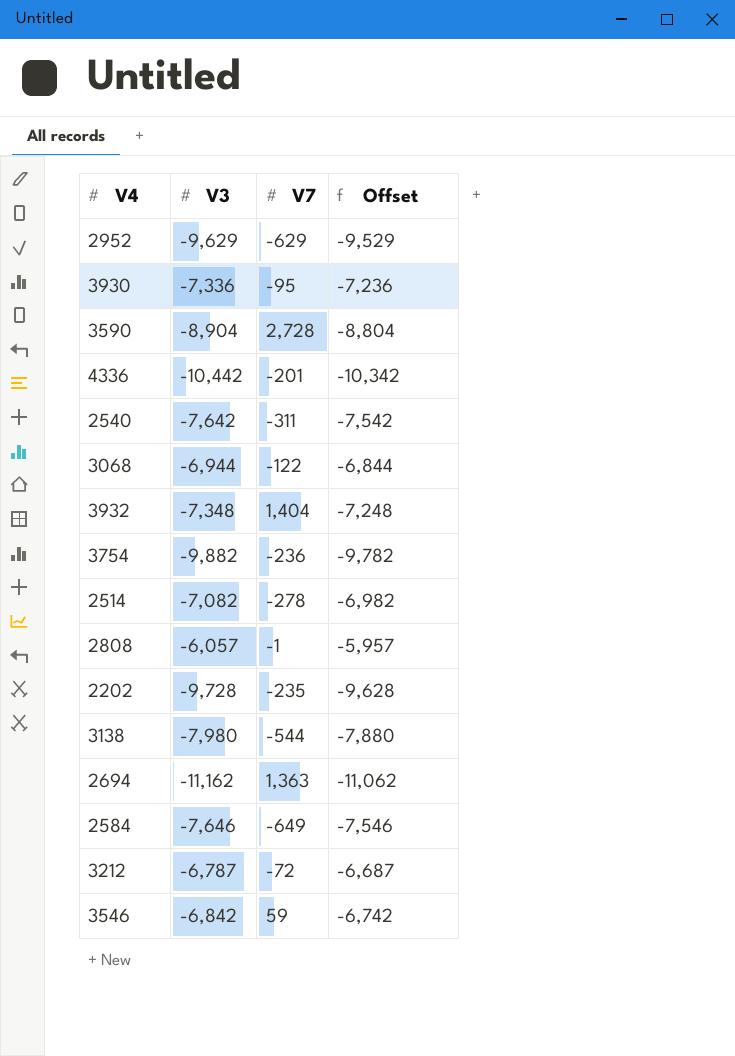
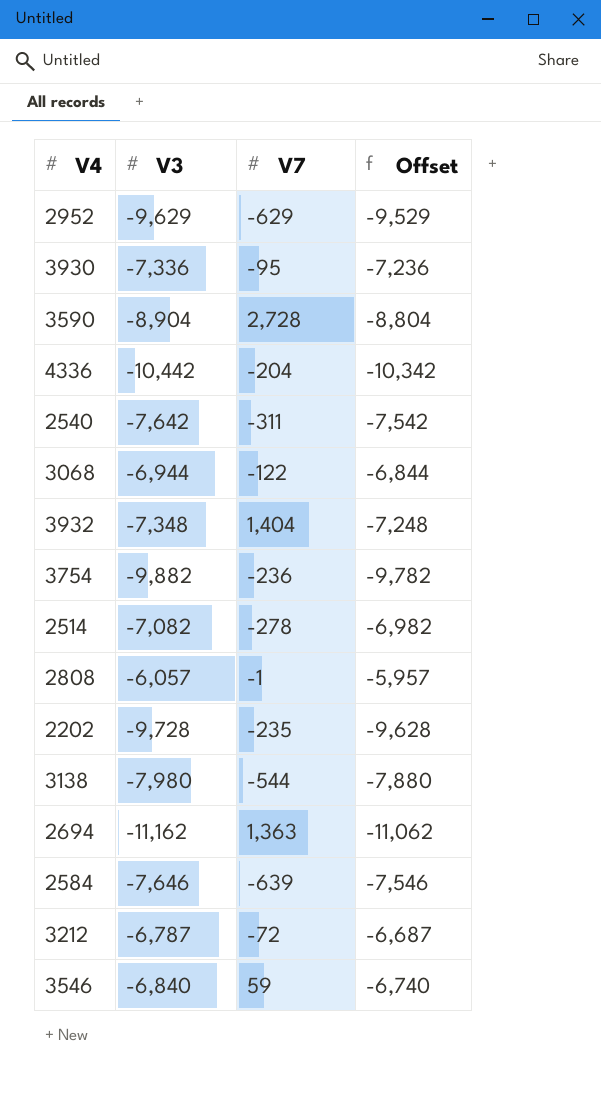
4336 | V7: -201 -> -204
2584 | V7: -649 -> -639
3546 | V3: -6,842 -> -6,840
3546 | Offset: -6,742 -> -6,740

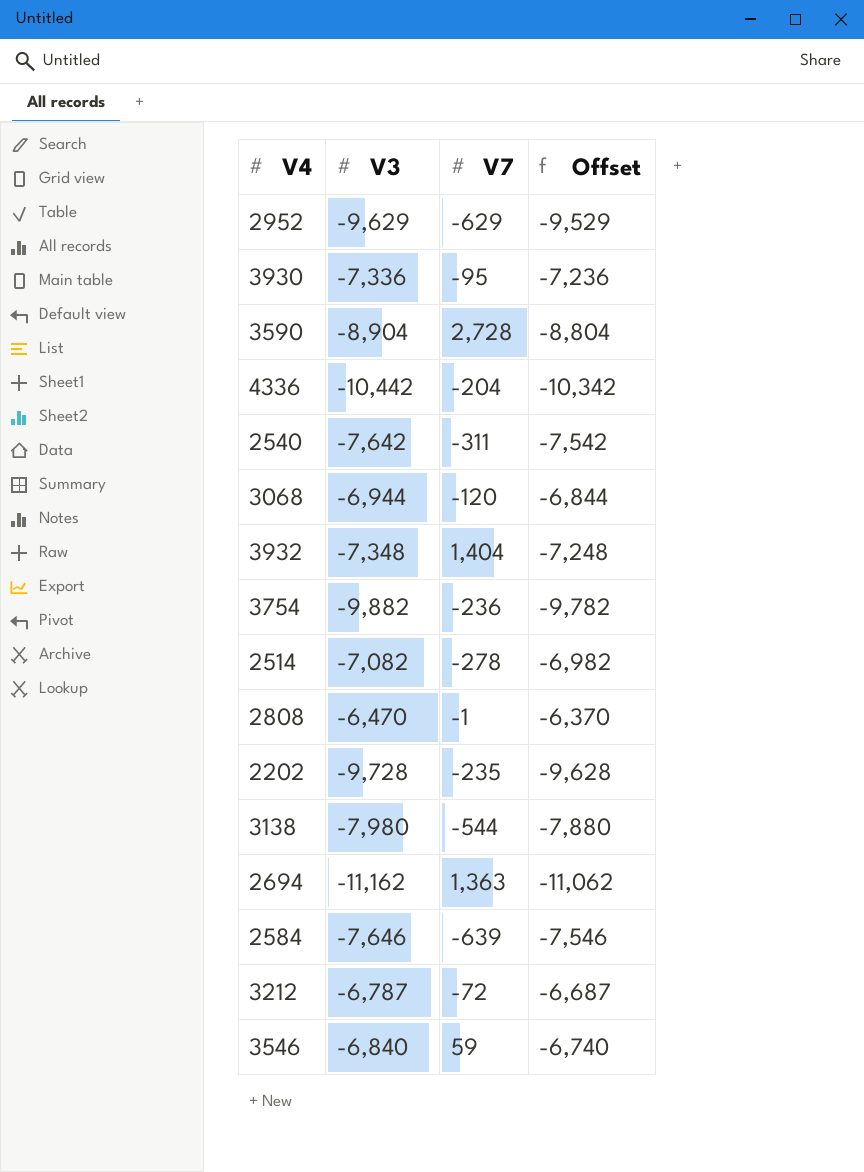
3068 | V7: -122 -> -120
2808 | V3: -6,057 -> -6,470
2808 | Offset: -5,957 -> -6,370

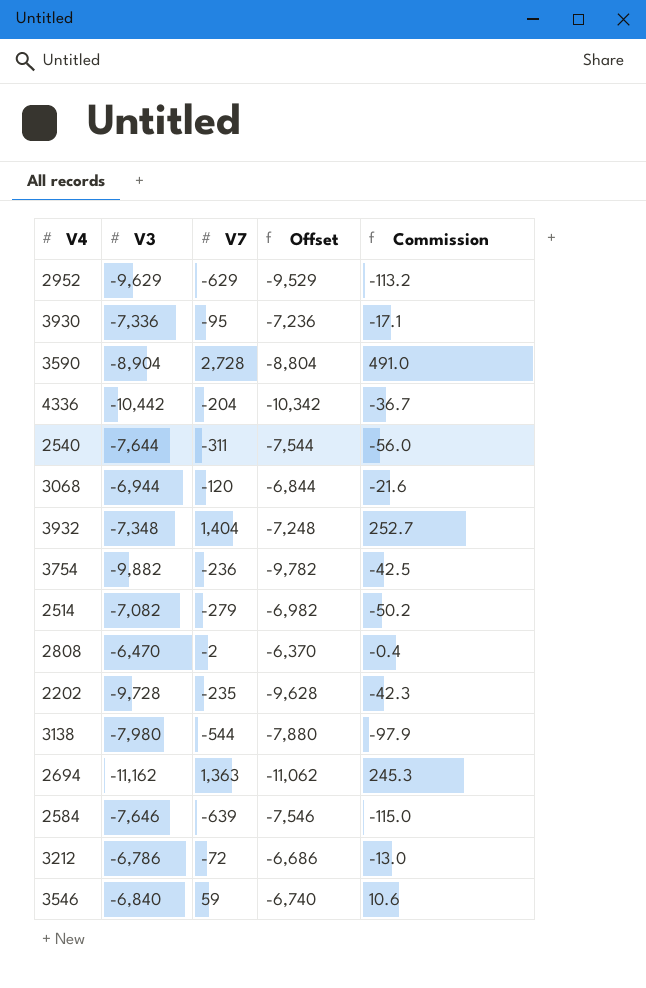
column Commission | formula: none -> [V7] * 0.18
2540 | V3: -7,642 -> -7,644
2540 | Offset: -7,542 -> -7,544
2514 | V7: -278 -> -279
2808 | V7: -1 -> -2
3212 | V3: -6,787 -> -6,786
3212 | Offset: -6,687 -> -6,686

